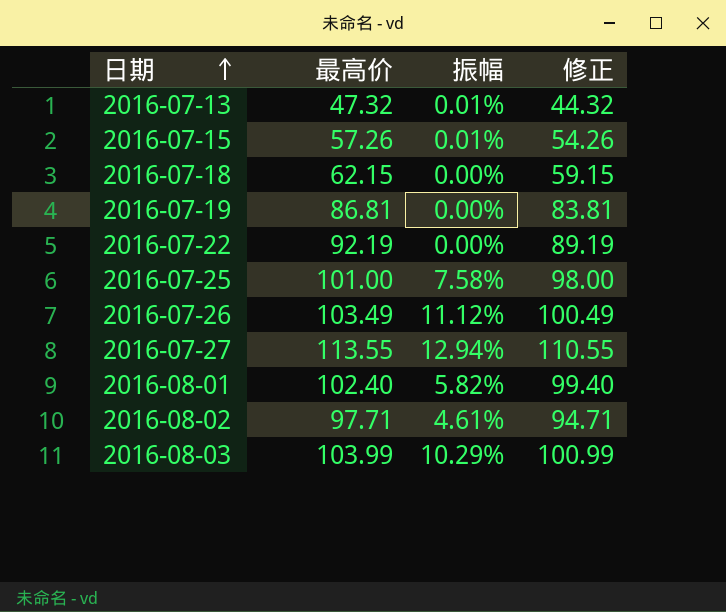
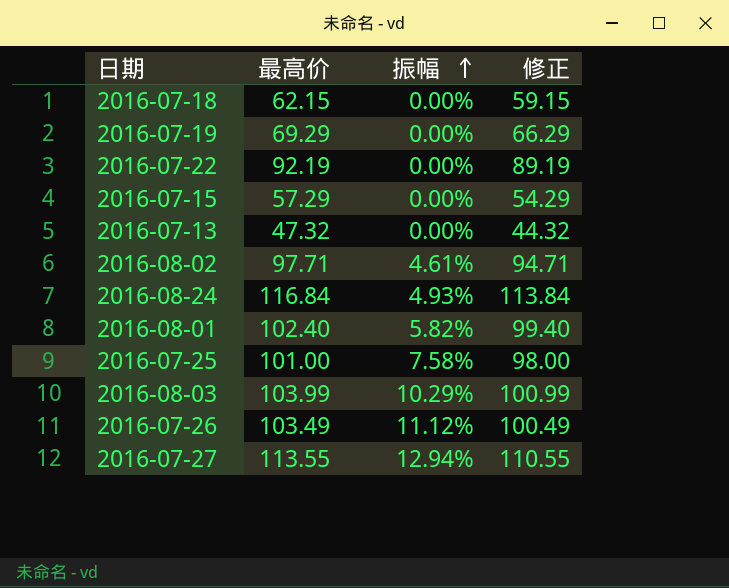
row order: 日期 ascending -> 振幅 ascending
2016-07-19 | 最高价: 86.81 -> 69.29
2016-07-19 | 修正: 83.81 -> 66.29
2016-07-15 | 最高价: 57.26 -> 57.29
2016-07-15 | 振幅: 0.01% -> 0.00%
2016-07-15 | 修正: 54.26 -> 54.29
2016-07-13 | 振幅: 0.01% -> 0.00%
row 2016-08-24: none -> 116.84 | 4.93% | 113.84

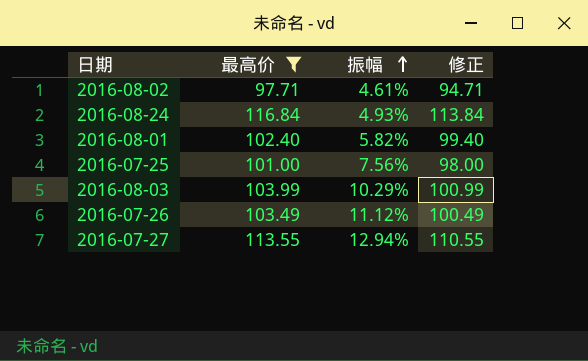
filter: none -> 最高价 >= 97.71
2016-07-25 | 振幅: 7.58% -> 7.56%

